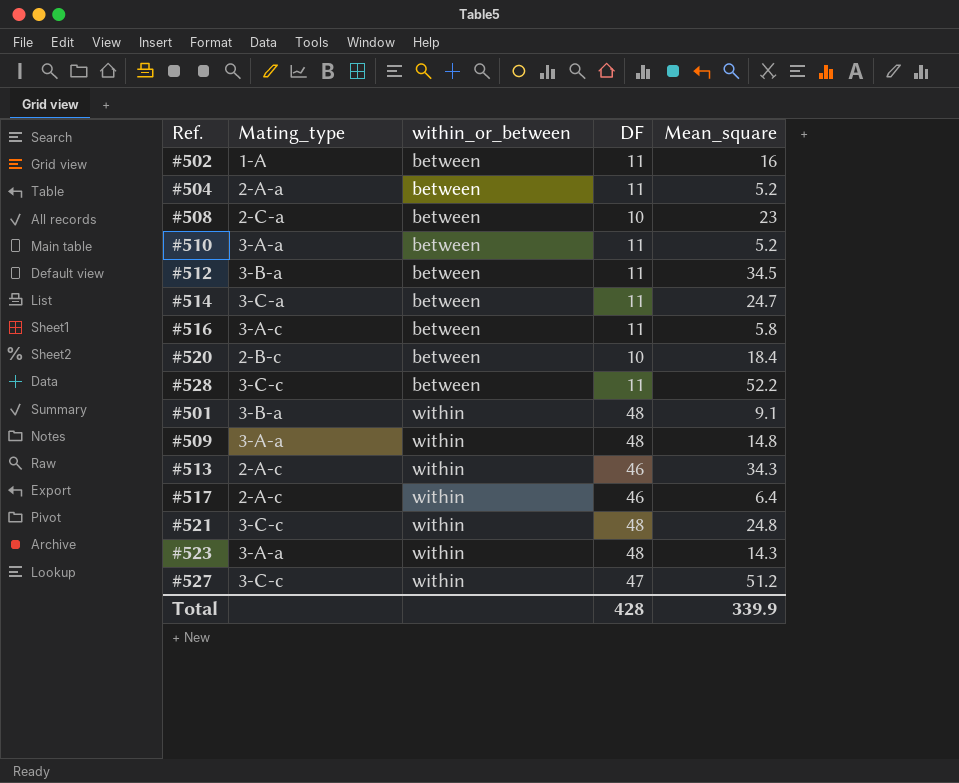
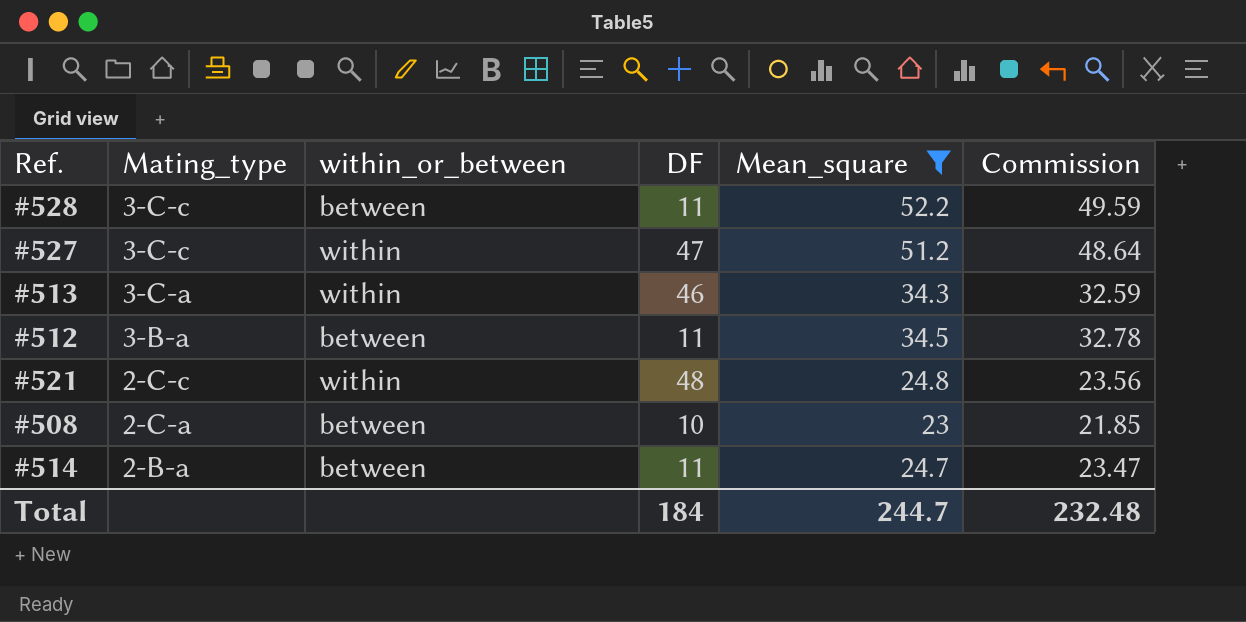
filter: none -> Mean_square >= 23
row order: within_or_between ascending -> Mating_type descending
column Commission | formula: none -> [Mean_square] * 0.95
#513 | Mating_type: 2-A-c -> 3-C-a
#521 | Mating_type: 3-C-c -> 2-C-c
#514 | Mating_type: 3-C-a -> 2-B-a
Total | DF: 428 -> 184
Total | Mean_square: 339.9 -> 244.7

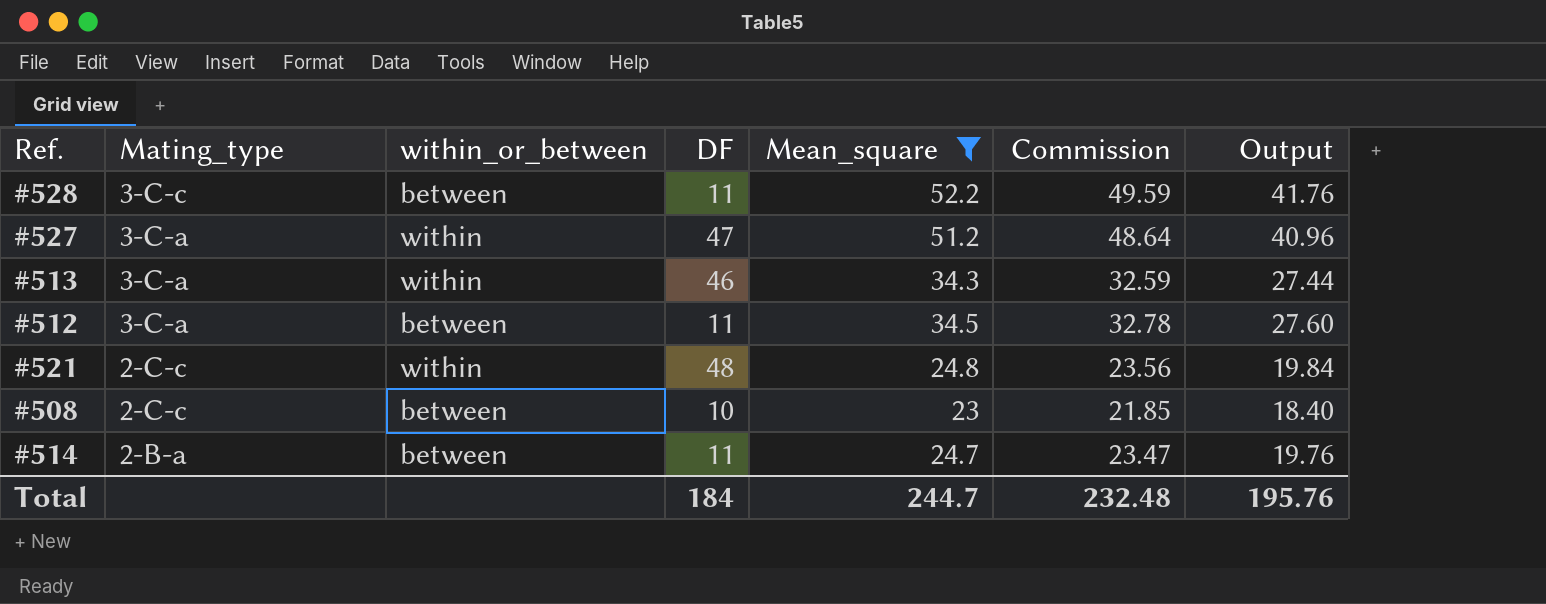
column Output | formula: none -> [Mean_square] * 0.8
#527 | Mating_type: 3-C-c -> 3-C-a
#512 | Mating_type: 3-B-a -> 3-C-a
#508 | Mating_type: 2-C-a -> 2-C-c

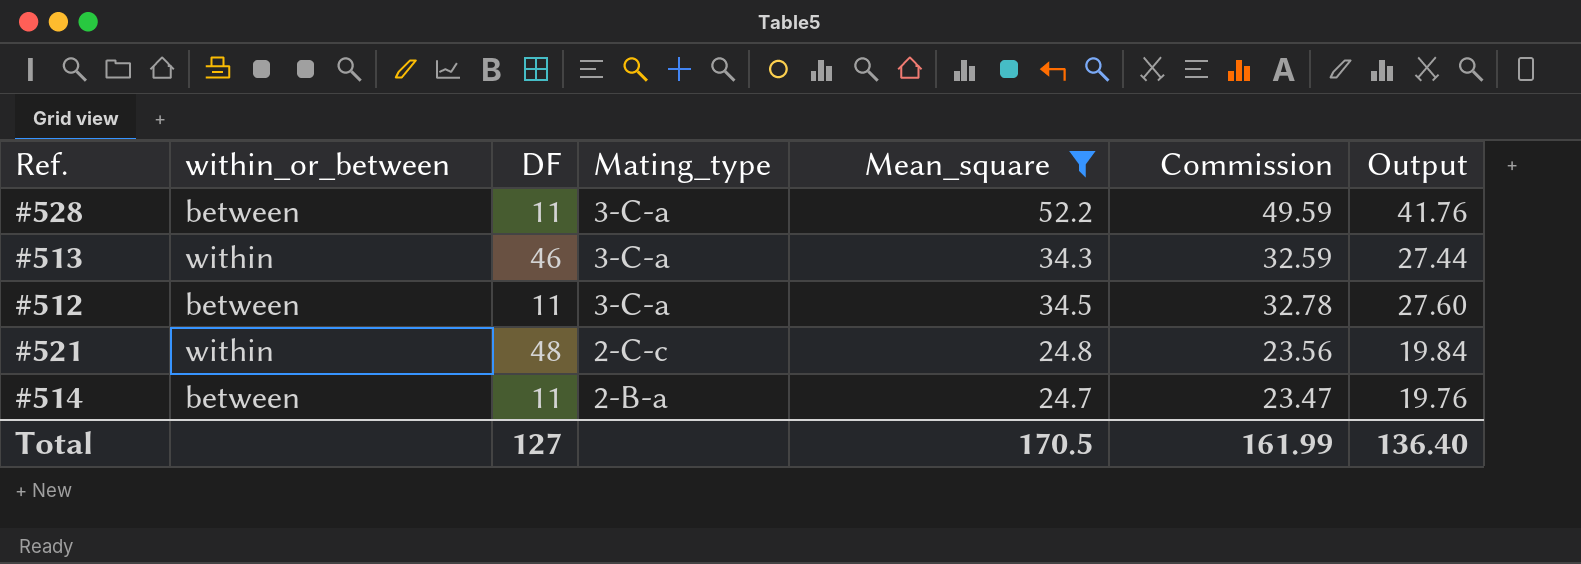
column Mating_type | position: 2 -> 4
row #527: 3-C-a | within | 47 | 51.2 | 48.64 | 40.96 -> none
row #508: 2-C-c | between | 10 | 23 | 21.85 | 18.40 -> none
#528 | Mating_type: 3-C-c -> 3-C-a
Total | DF: 184 -> 127
Total | Mean_square: 244.7 -> 170.5
Total | Commission: 232.48 -> 161.99
Total | Output: 195.76 -> 136.40

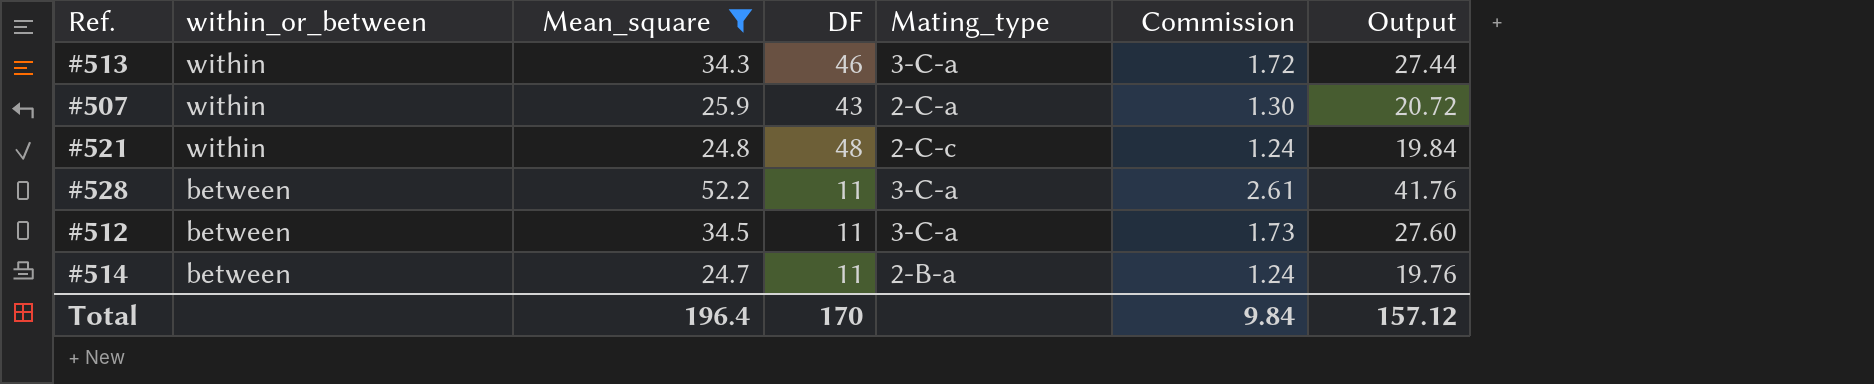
row order: Mating_type descending -> within_or_between descending
column Mean_square | position: 5 -> 3
column Commission | formula: [Mean_square] * 0.95 -> [Mean_square] * 0.05
row #507: none -> within | 25.9 | 43 | 2-C-a | 1.30 | 20.72
Total | Mean_square: 170.5 -> 196.4
Total | DF: 127 -> 170
Total | Commission: 161.99 -> 9.84
Total | Output: 136.40 -> 157.12

